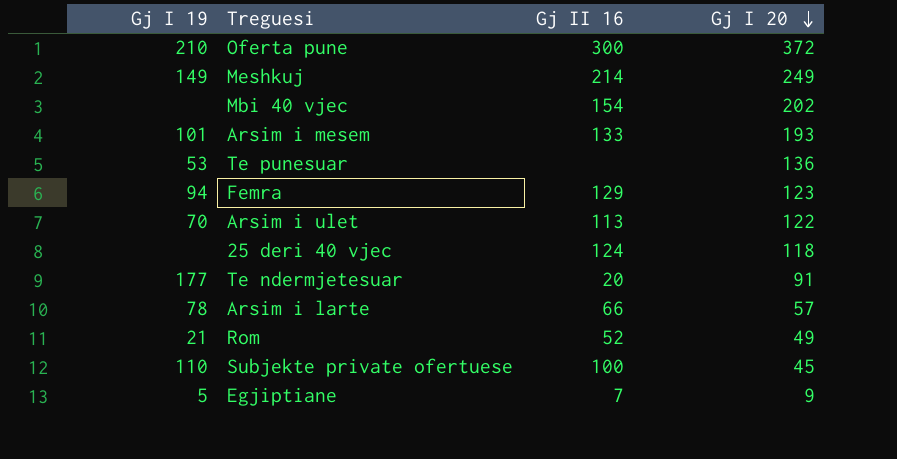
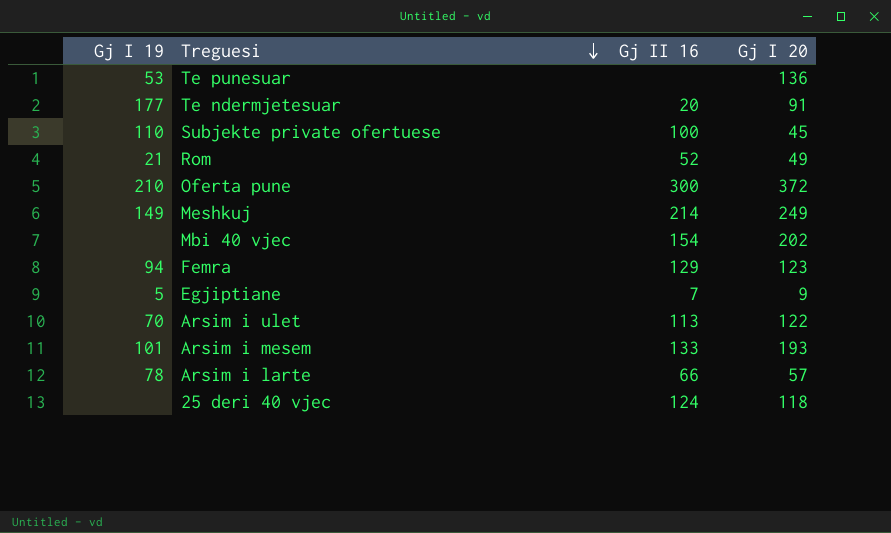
row order: Gj I 20 descending -> Treguesi descending

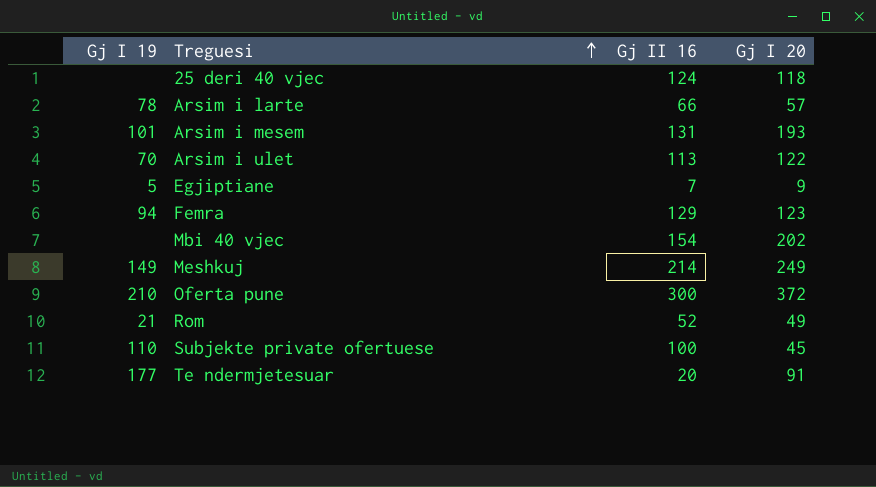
row order: Treguesi descending -> Treguesi ascending
row Te punesuar: 53 | none | 136 -> none
Arsim i mesem | Gj II 16: 133 -> 131

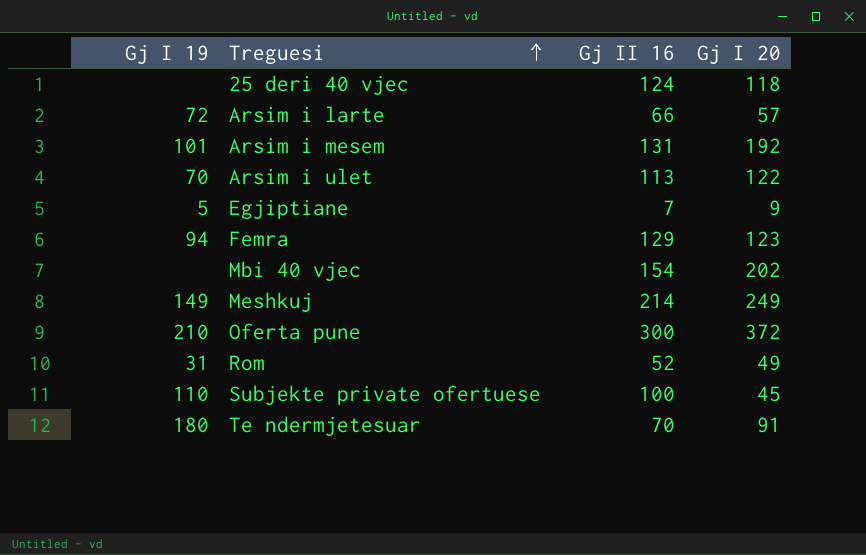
Arsim i larte | Gj I 19: 78 -> 72
Arsim i mesem | Gj I 20: 193 -> 192
Rom | Gj I 19: 21 -> 31
Te ndermjetesuar | Gj I 19: 177 -> 180
Te ndermjetesuar | Gj II 16: 20 -> 70

